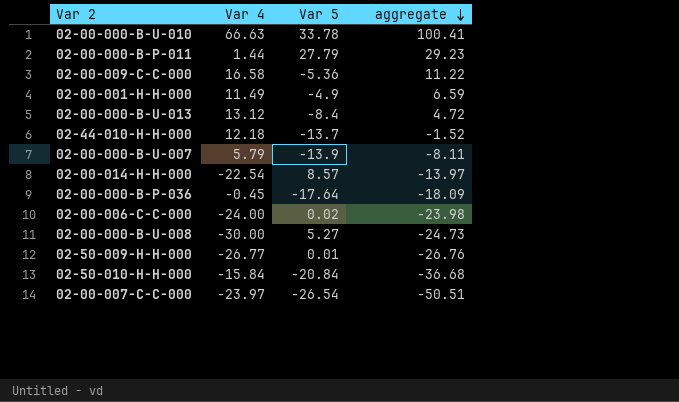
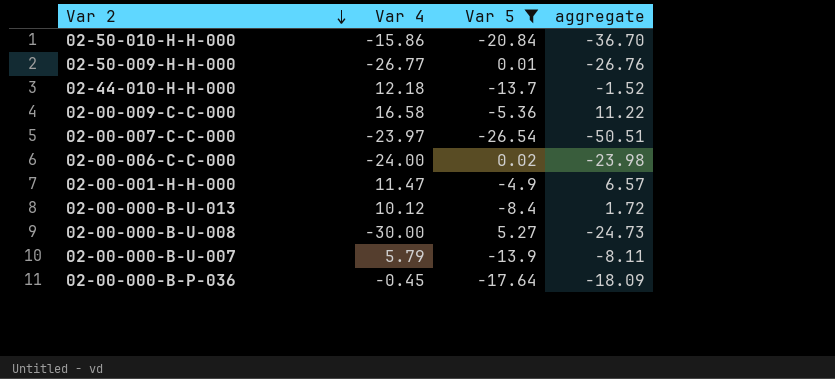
filter: none -> Var 5 <= 5.27
row order: aggregate descending -> Var 2 descending
02-50-010-H-H-000 | Var 4: -15.84 -> -15.86
02-50-010-H-H-000 | aggregate: -36.68 -> -36.70
02-00-001-H-H-000 | Var 4: 11.49 -> 11.47
02-00-001-H-H-000 | aggregate: 6.59 -> 6.57
02-00-000-B-U-013 | Var 4: 13.12 -> 10.12
02-00-000-B-U-013 | aggregate: 4.72 -> 1.72

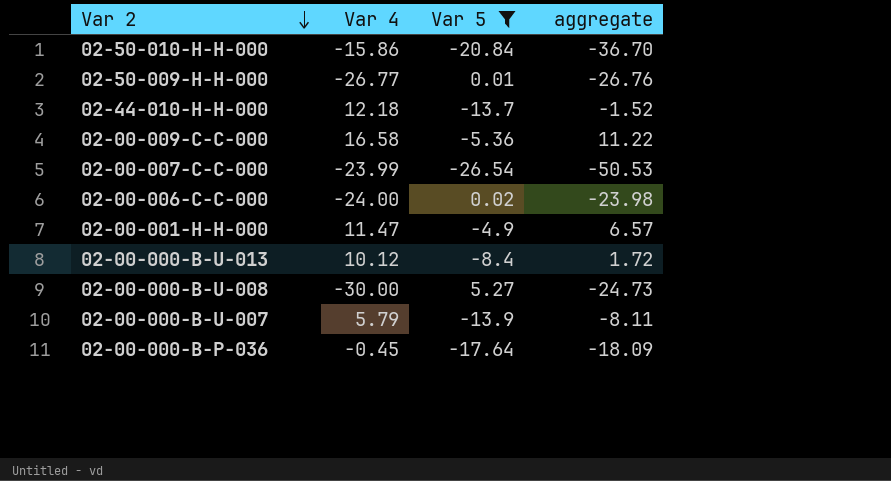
02-00-007-C-C-000 | Var 4: -23.97 -> -23.99
02-00-007-C-C-000 | aggregate: -50.51 -> -50.53

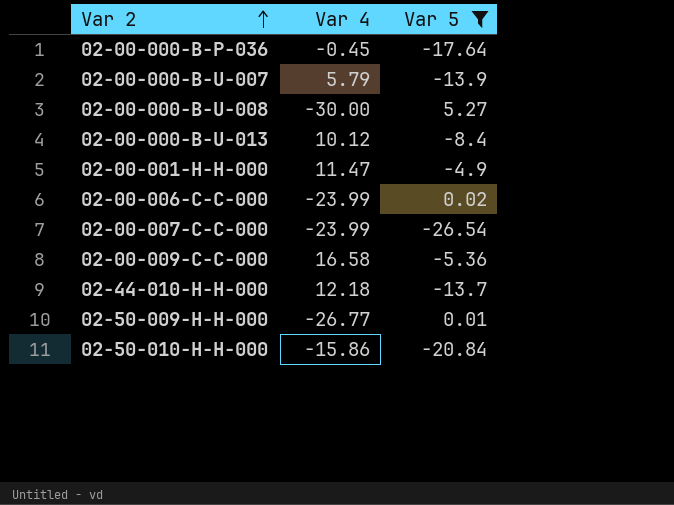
row order: Var 2 descending -> Var 2 ascending
column aggregate | formula: [Var 4] + [Var 5] -> none
02-00-006-C-C-000 | Var 4: -24.00 -> -23.99

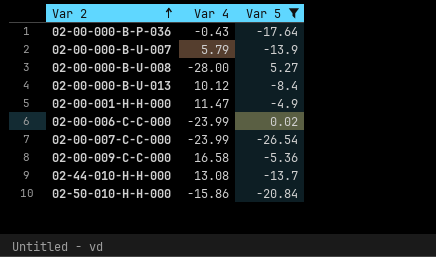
row 02-50-009-H-H-000: -26.77 | 0.01 -> none
02-00-000-B-P-036 | Var 4: -0.45 -> -0.43
02-00-000-B-U-008 | Var 4: -30.00 -> -28.00
02-44-010-H-H-000 | Var 4: 12.18 -> 13.08

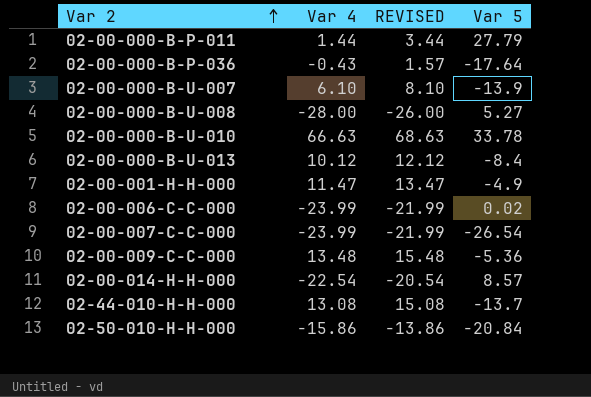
filter: Var 5 <= 5.27 -> none
column REVISED | formula: none -> [Var 4] + 2
02-00-000-B-U-007 | Var 4: 5.79 -> 6.10
02-00-009-C-C-000 | Var 4: 16.58 -> 13.48

